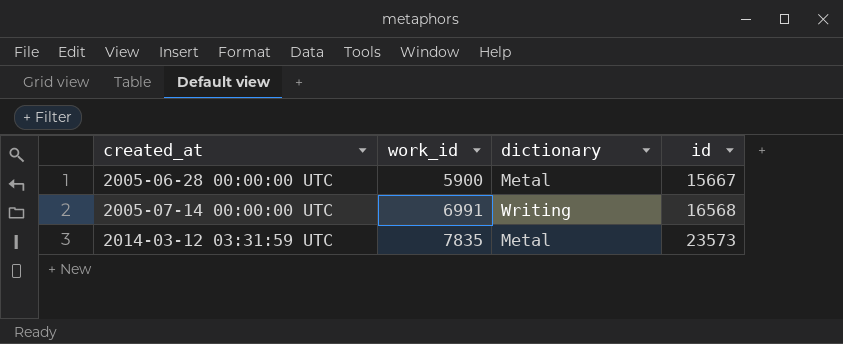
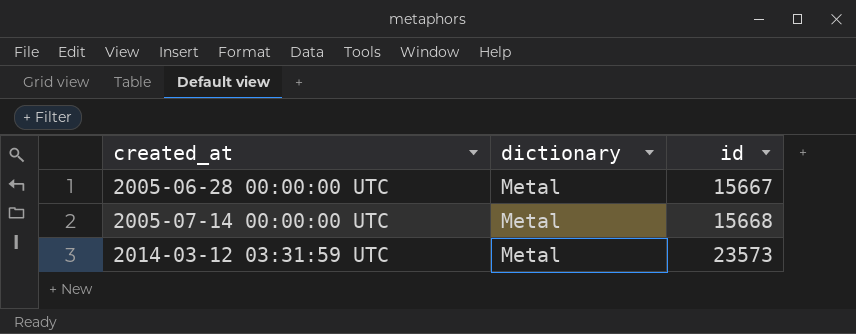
column work_id | position: 2 -> none
2005-07-14 00:00:00 UTC | dictionary: Writing -> Metal
2005-07-14 00:00:00 UTC | id: 16568 -> 15668

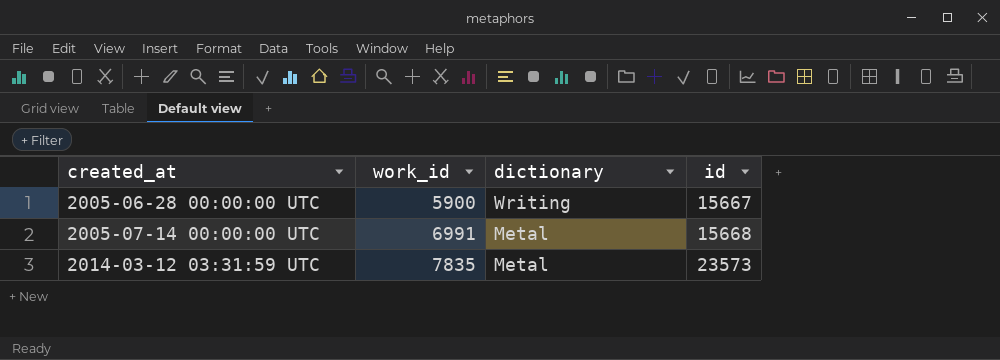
column work_id | position: none -> 2
2005-06-28 00:00:00 UTC | dictionary: Metal -> Writing

